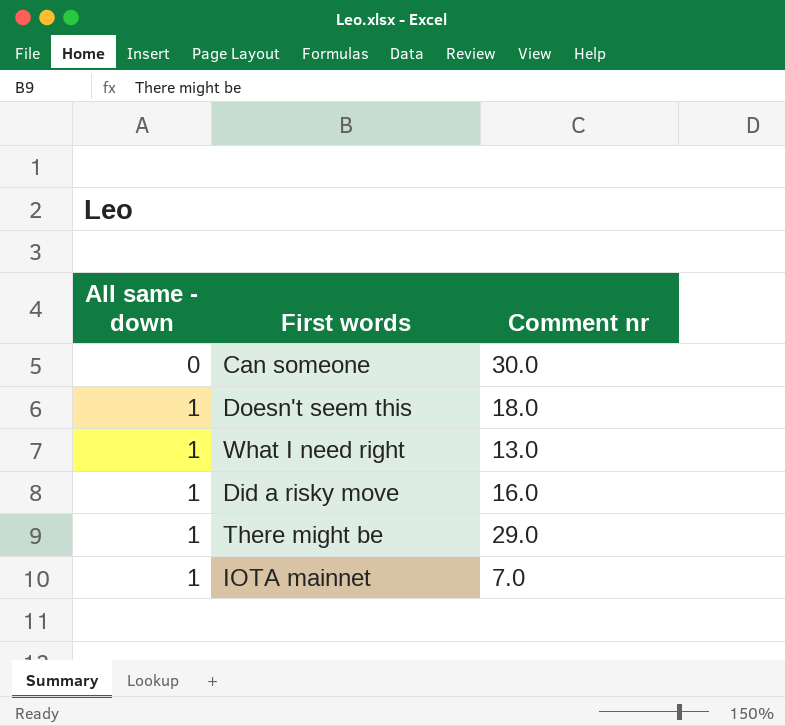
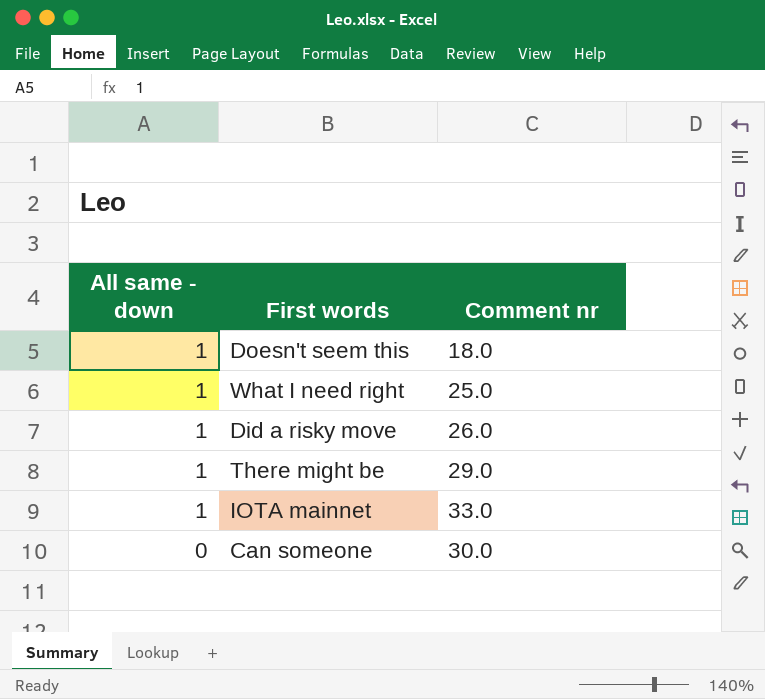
row order: All same - down ascending -> All same - down descending
What I need right | Comment nr: 13.0 -> 25.0
Did a risky move | Comment nr: 16.0 -> 26.0
IOTA mainnet | Comment nr: 7.0 -> 33.0

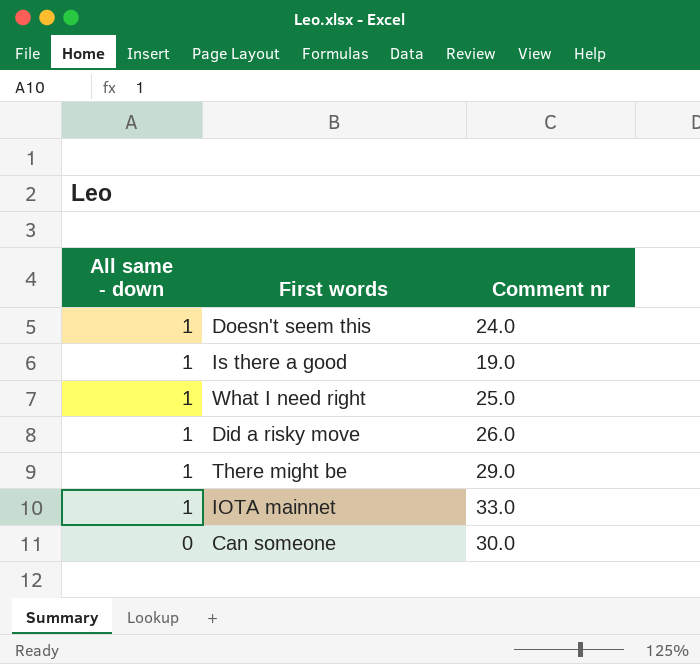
Doesn't seem this | Comment nr: 18.0 -> 24.0
row Is there a good: none -> 1 | 19.0

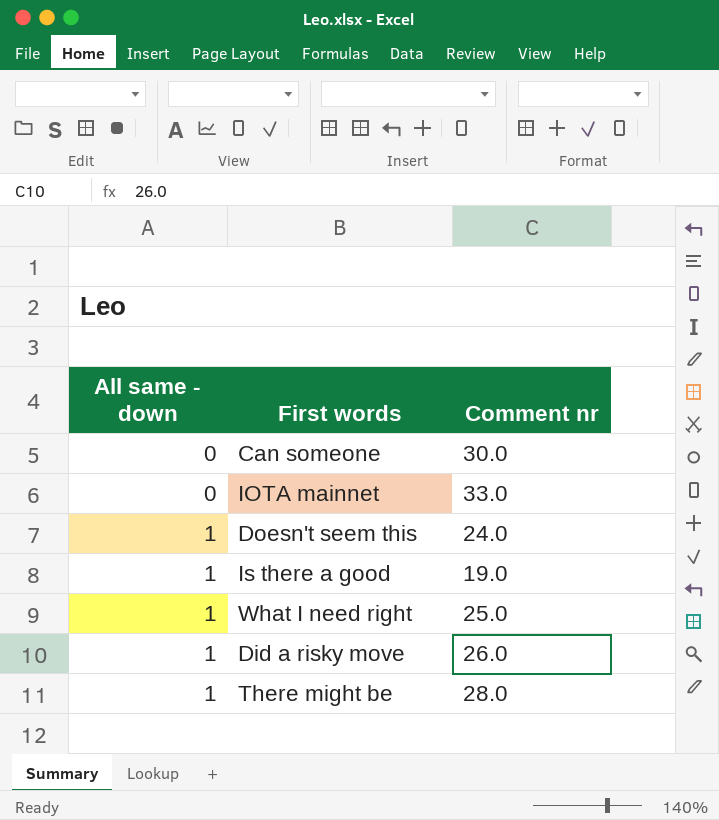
row order: All same - down descending -> All same - down ascending
IOTA mainnet | All same - down: 1 -> 0
There might be | Comment nr: 29.0 -> 28.0

